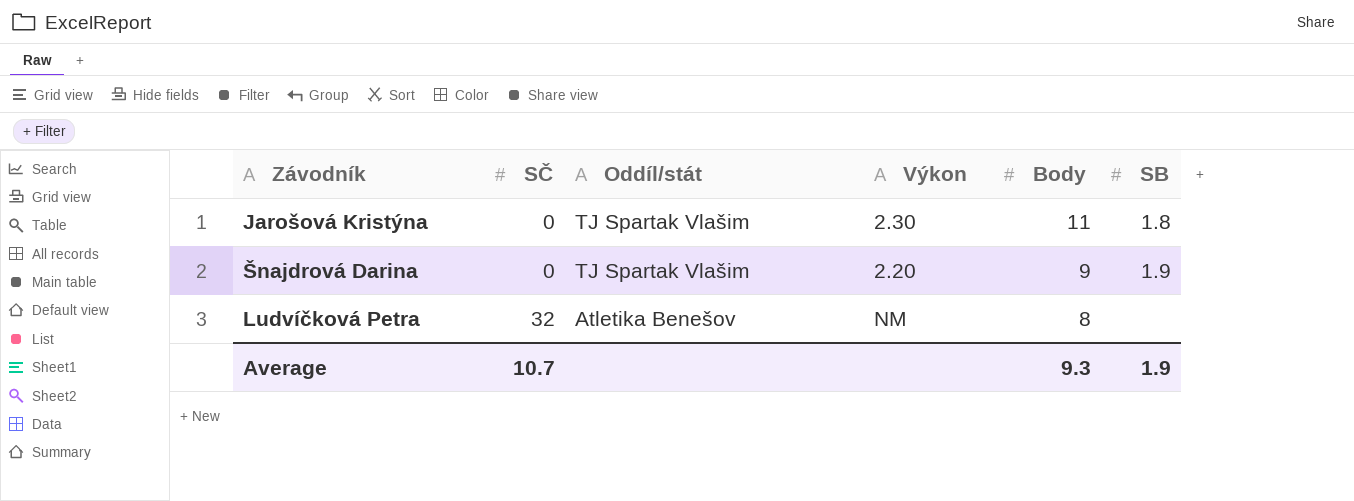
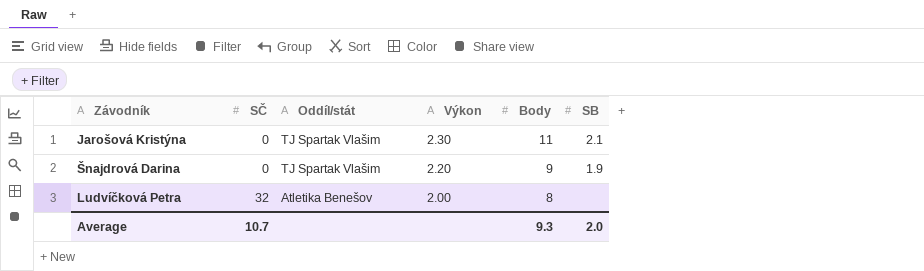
Jarošová Kristýna | SB: 1.8 -> 2.1
Ludvíčková Petra | Výkon: NM -> 2.00
Average | SB: 1.9 -> 2.0

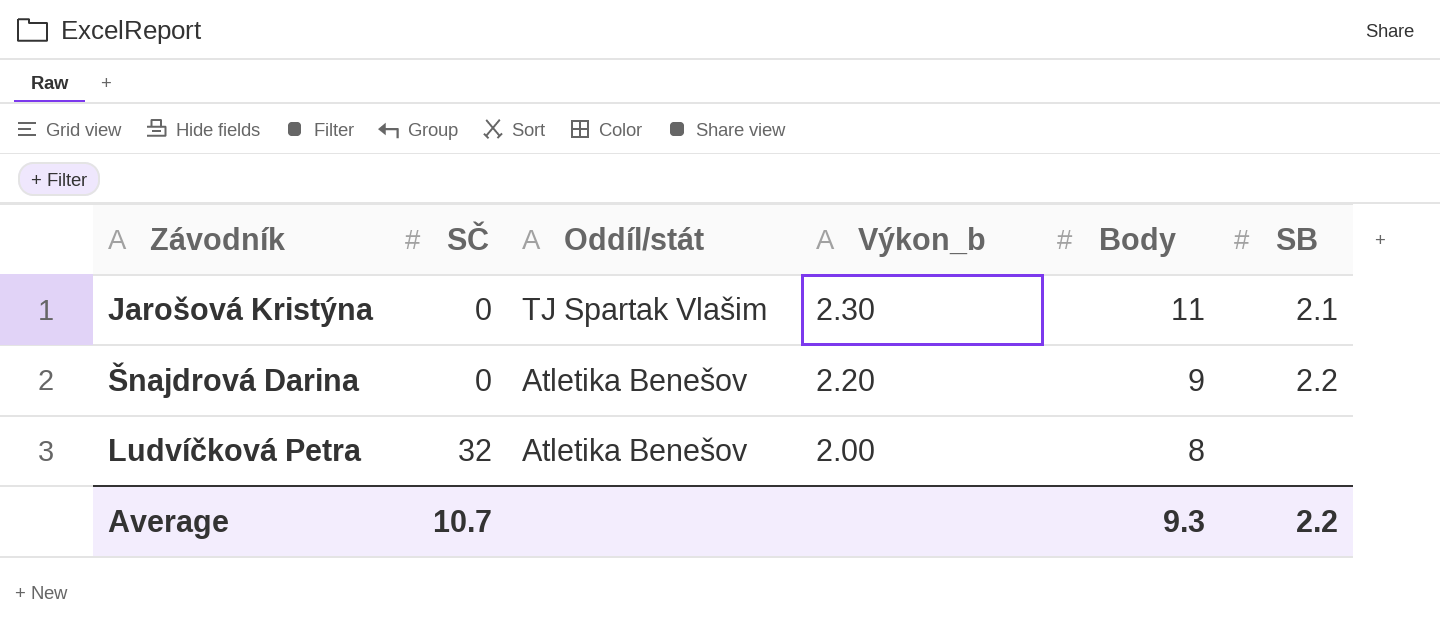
column name: Výkon -> Výkon_b
Šnajdrová Darina | Oddíl/stát: TJ Spartak Vlašim -> Atletika Benešov
Šnajdrová Darina | SB: 1.9 -> 2.2
Average | SB: 2.0 -> 2.2

